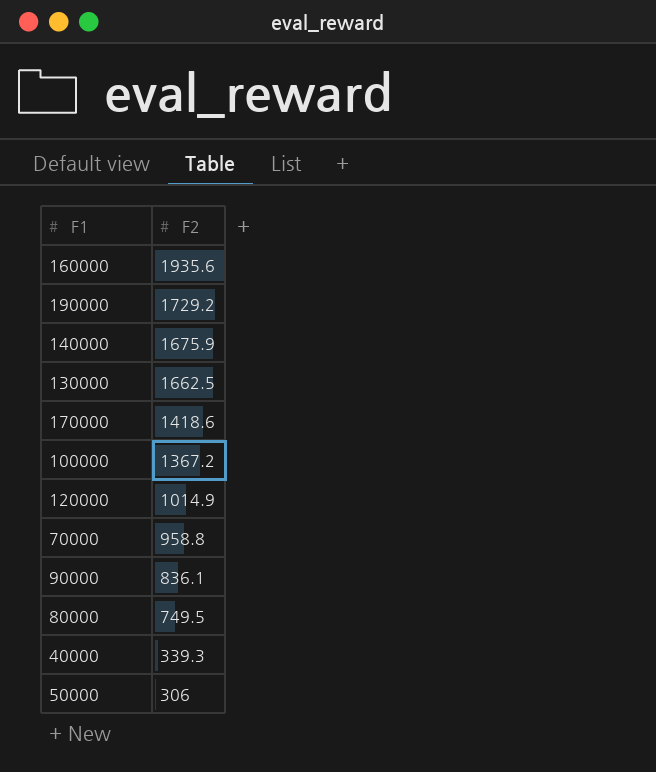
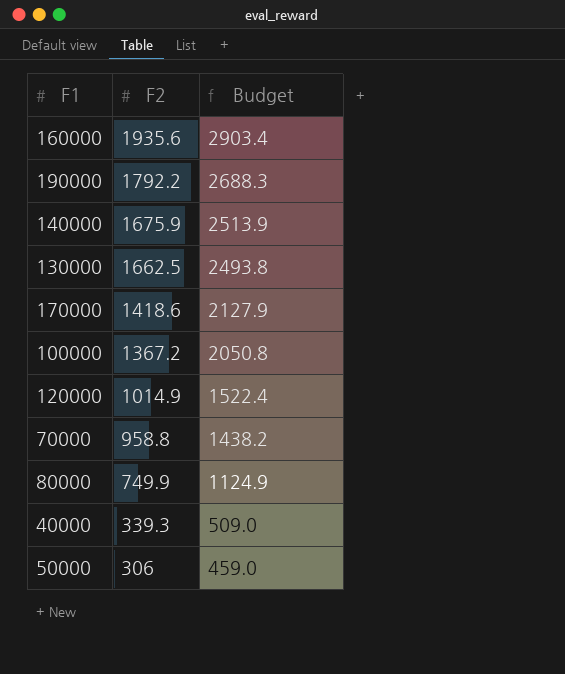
column Budget | formula: none -> [F2] * 1.5
row 90000: 836.1 -> none
190000 | F2: 1729.2 -> 1792.2
80000 | F2: 749.5 -> 749.9

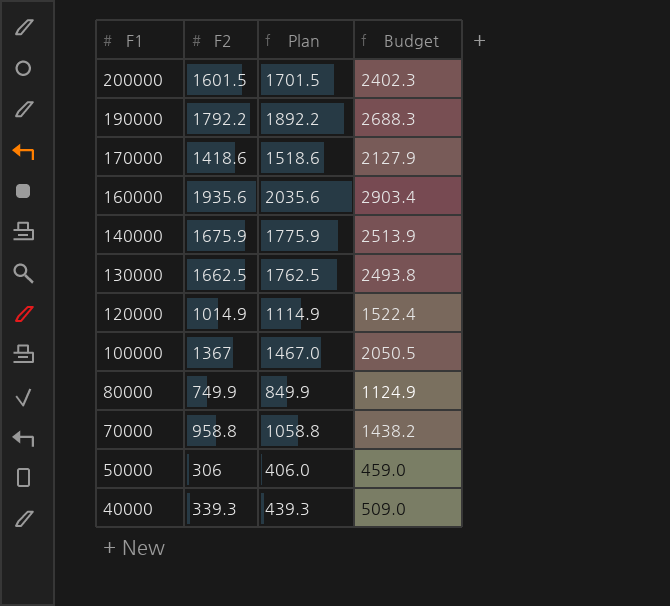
row order: F2 descending -> F1 descending
column Plan | formula: none -> [F2] + 100
row 200000: none -> 1601.5 | 1701.5 | 2402.3
100000 | F2: 1367.2 -> 1367
100000 | Budget: 2050.8 -> 2050.5

